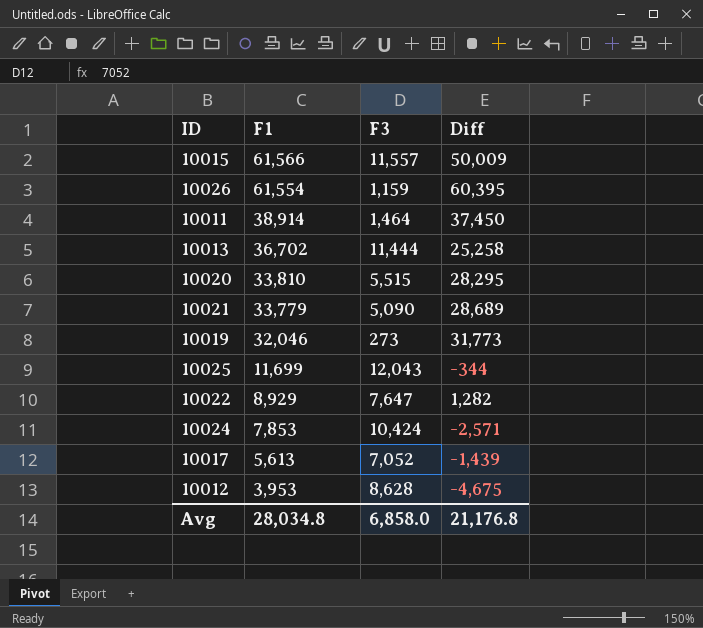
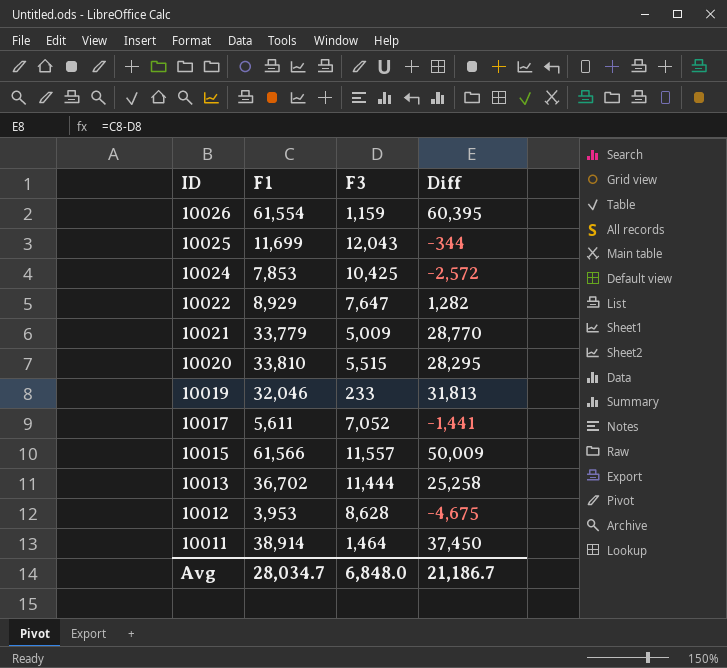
row order: F1 descending -> ID descending
10024 | F3: 10,424 -> 10,425
10024 | Diff: -2,571 -> -2,572
10021 | F3: 5,090 -> 5,009
10021 | Diff: 28,689 -> 28,770
10019 | F3: 273 -> 233
10019 | Diff: 31,773 -> 31,813
10017 | F1: 5,613 -> 5,611
10017 | Diff: -1,439 -> -1,441
Avg | F1: 28,034.8 -> 28,034.7
Avg | F3: 6,858.0 -> 6,848.0
Avg | Diff: 21,176.8 -> 21,186.7

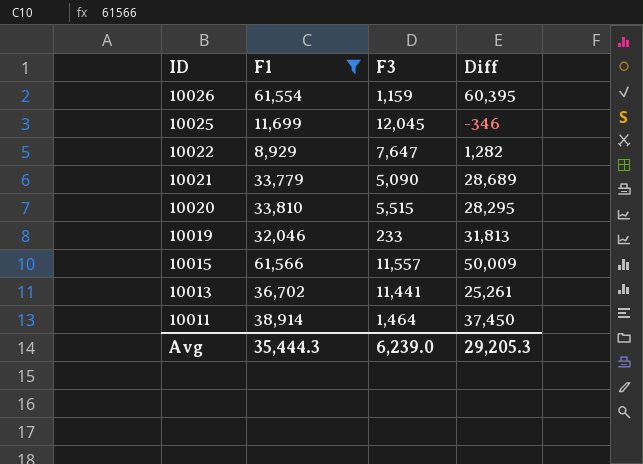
filter: none -> F1 >= 8,929
10025 | F3: 12,043 -> 12,045
10025 | Diff: -344 -> -346
10021 | F3: 5,009 -> 5,090
10021 | Diff: 28,770 -> 28,689
10013 | F3: 11,444 -> 11,441
10013 | Diff: 25,258 -> 25,261
Avg | F1: 28,034.7 -> 35,444.3
Avg | F3: 6,848.0 -> 6,239.0
Avg | Diff: 21,186.7 -> 29,205.3

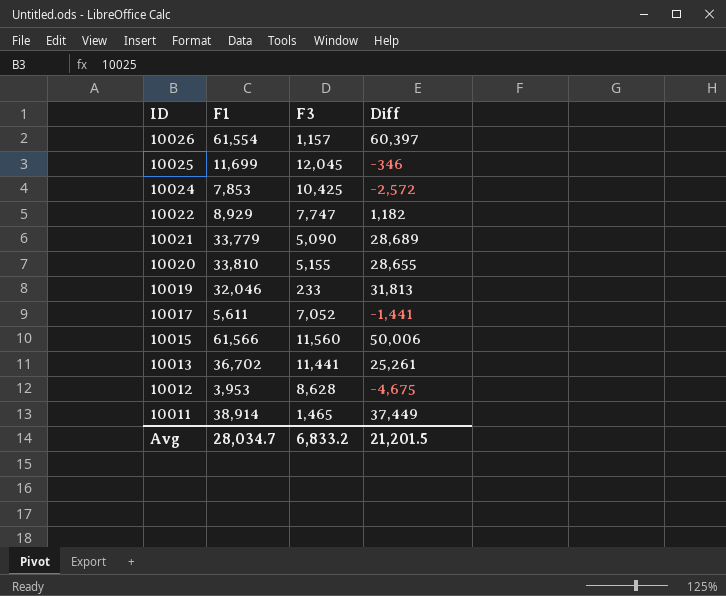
filter: F1 >= 8,929 -> none
10026 | F3: 1,159 -> 1,157
10026 | Diff: 60,395 -> 60,397
10022 | F3: 7,647 -> 7,747
10022 | Diff: 1,282 -> 1,182
10020 | F3: 5,515 -> 5,155
10020 | Diff: 28,295 -> 28,655
10015 | F3: 11,557 -> 11,560
10015 | Diff: 50,009 -> 50,006
10011 | F3: 1,464 -> 1,465
10011 | Diff: 37,450 -> 37,449
Avg | F1: 35,444.3 -> 28,034.7
Avg | F3: 6,239.0 -> 6,833.2
Avg | Diff: 29,205.3 -> 21,201.5

